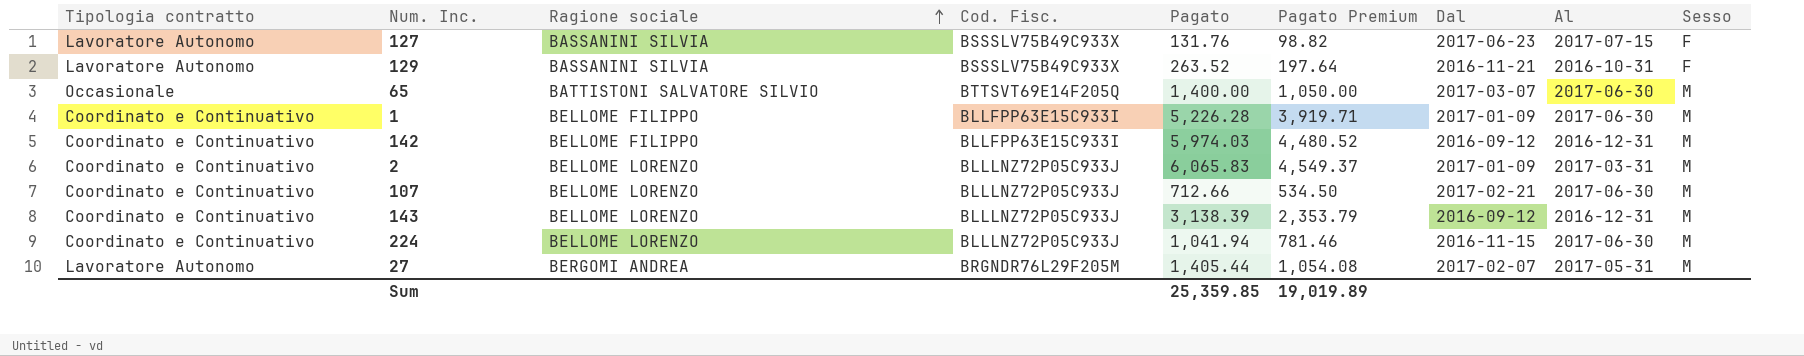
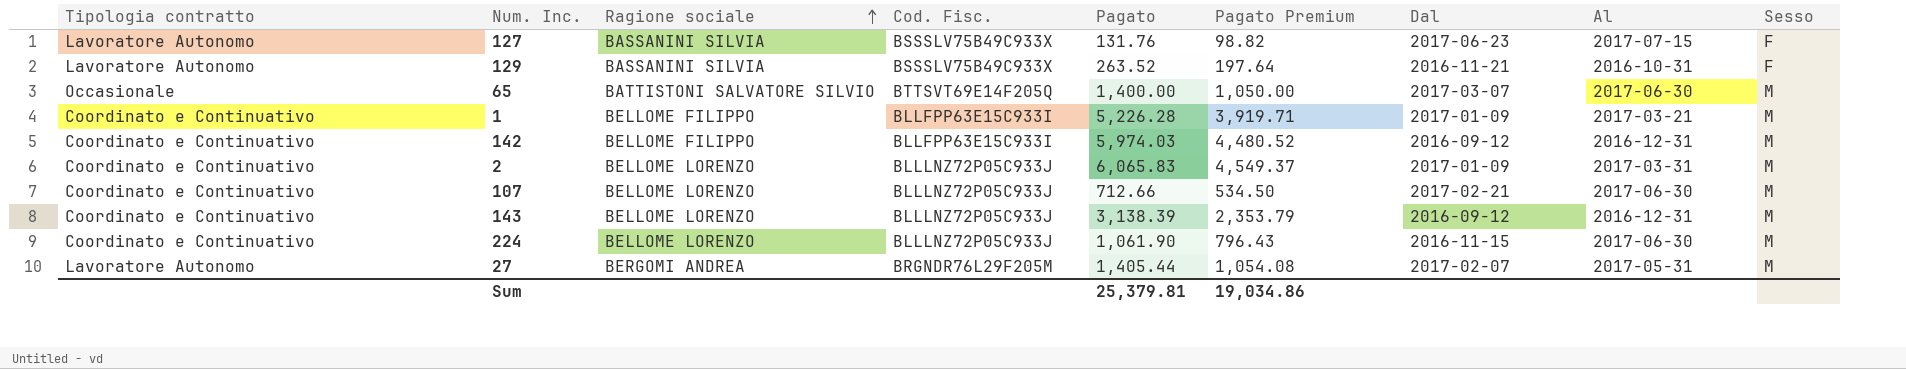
1 | Al: 2017-06-30 -> 2017-03-21
224 | Pagato: 1,041.94 -> 1,061.90
224 | Pagato Premium: 781.46 -> 796.43
Sum | Pagato: 25,359.85 -> 25,379.81
Sum | Pagato Premium: 19,019.89 -> 19,034.86

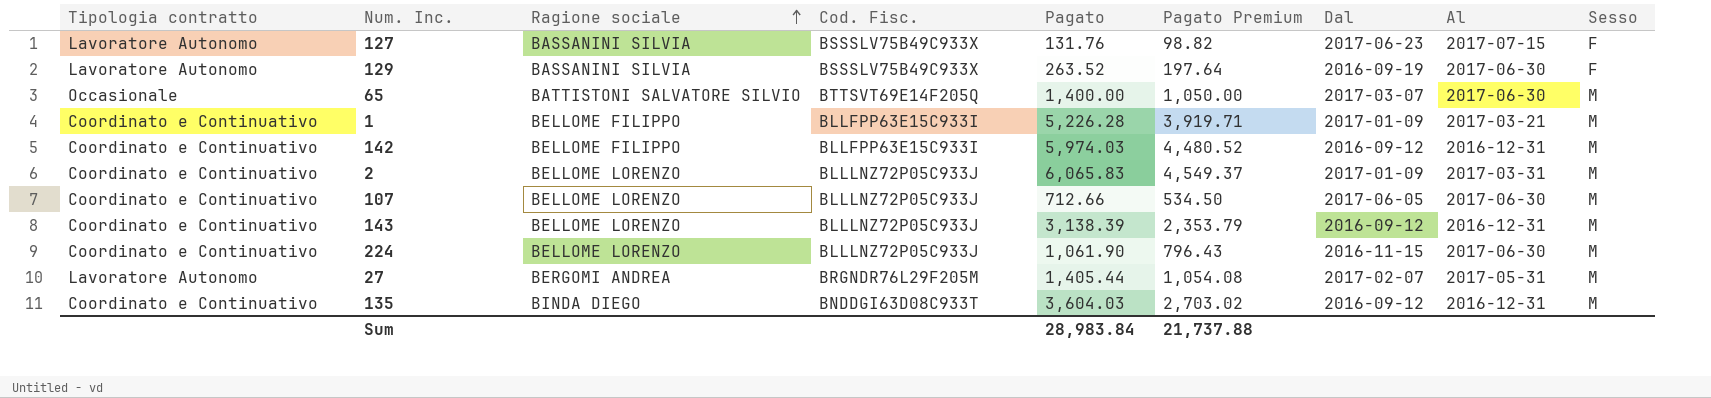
129 | Dal: 2016-11-21 -> 2016-09-19
129 | Al: 2016-10-31 -> 2017-06-30
107 | Dal: 2017-02-21 -> 2017-06-05
row 135: none -> Coordinato e Continuativo | BINDA DIEGO | BNDDGI63D08C933T | 3,604.03 | 2,703.02 | 2016-09-12 | 2016-12-31 | M
Sum | Pagato: 25,379.81 -> 28,983.84
Sum | Pagato Premium: 19,034.86 -> 21,737.88

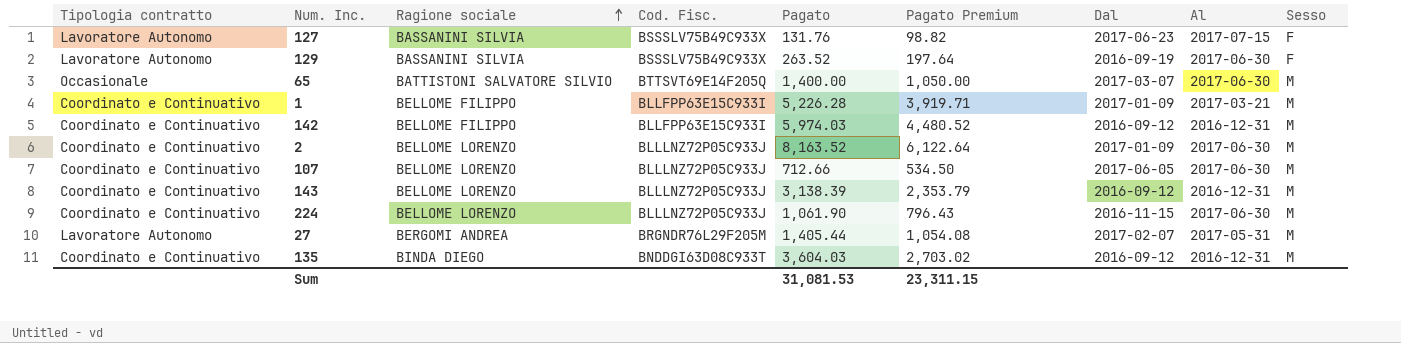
2 | Pagato: 6,065.83 -> 8,163.52
2 | Pagato Premium: 4,549.37 -> 6,122.64
2 | Al: 2017-03-31 -> 2017-06-30
Sum | Pagato: 28,983.84 -> 31,081.53
Sum | Pagato Premium: 21,737.88 -> 23,311.15

